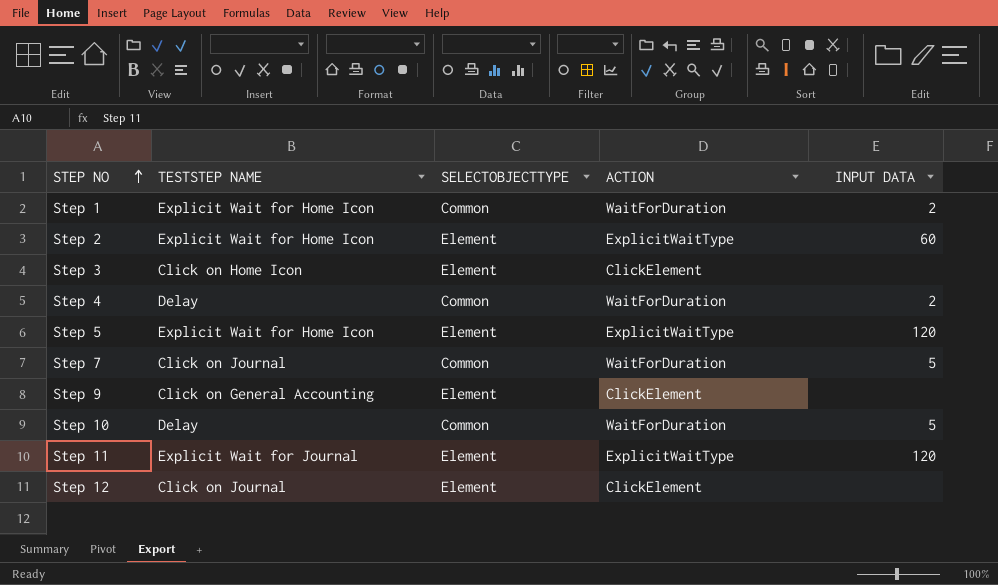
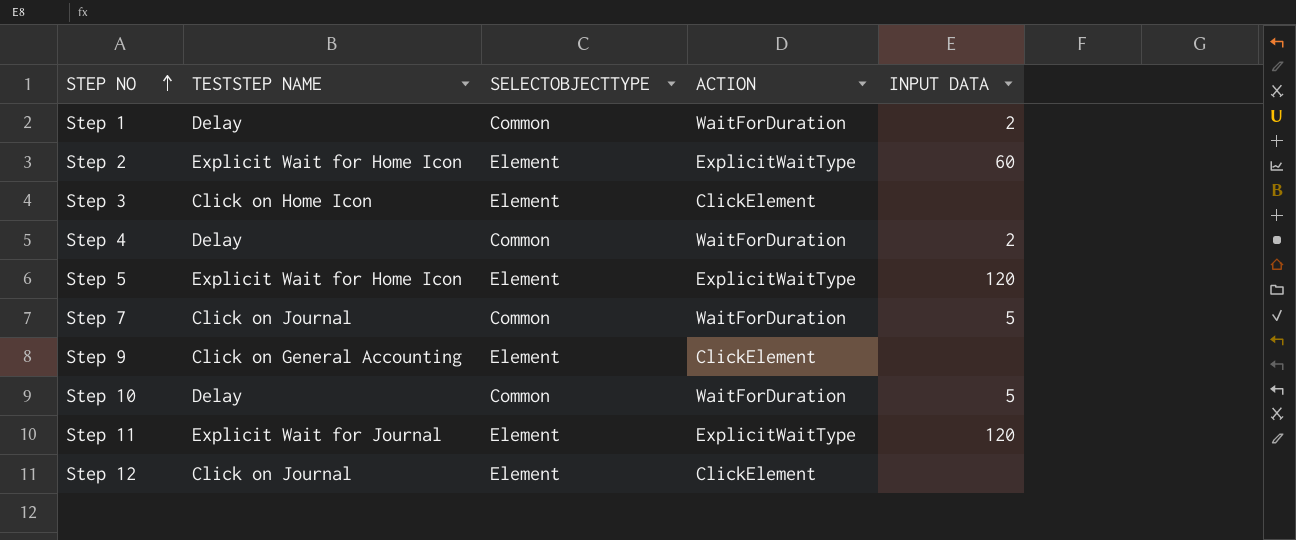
Step 1 | TESTSTEP NAME: Explicit Wait for Home Icon -> Delay

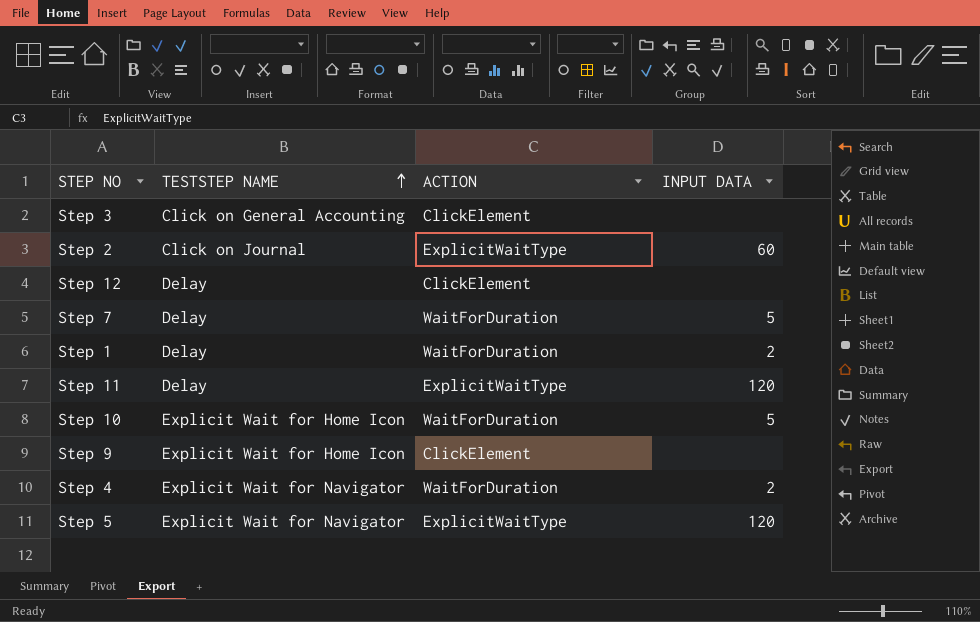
row order: STEP NO ascending -> TESTSTEP NAME ascending
column SELECTOBJECTTYPE | position: 3 -> none
Step 3 | TESTSTEP NAME: Click on Home Icon -> Click on General Accounting
Step 2 | TESTSTEP NAME: Explicit Wait for Home Icon -> Click on Journal
Step 12 | TESTSTEP NAME: Click on Journal -> Delay
Step 7 | TESTSTEP NAME: Click on Journal -> Delay
Step 11 | TESTSTEP NAME: Explicit Wait for Journal -> Delay
Step 10 | TESTSTEP NAME: Delay -> Explicit Wait for Home Icon
Step 9 | TESTSTEP NAME: Click on General Accounting -> Explicit Wait for Home Icon
Step 4 | TESTSTEP NAME: Delay -> Explicit Wait for Navigator
Step 5 | TESTSTEP NAME: Explicit Wait for Home Icon -> Explicit Wait for Navigator

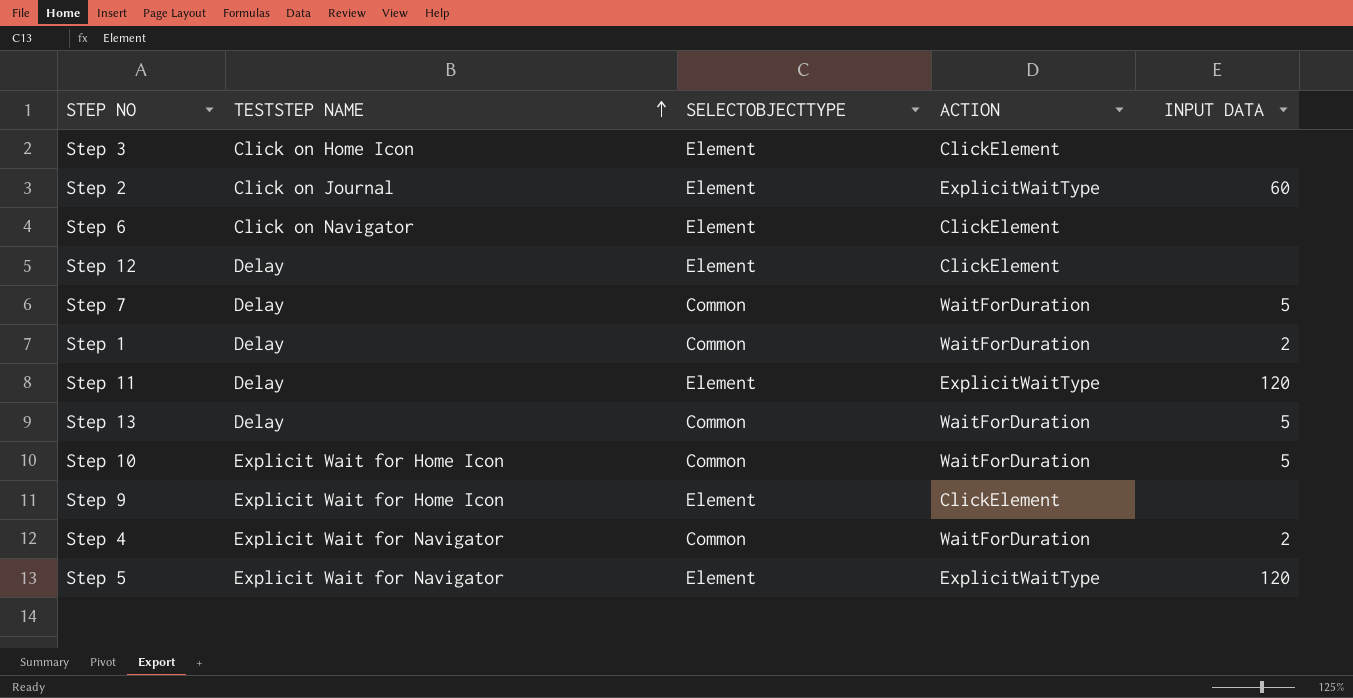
column SELECTOBJECTTYPE | position: none -> 3
Step 3 | TESTSTEP NAME: Click on General Accounting -> Click on Home Icon
row Step 6: none -> Click on Navigator | Element | ClickElement | none
row Step 13: none -> Delay | Common | WaitForDuration | 5

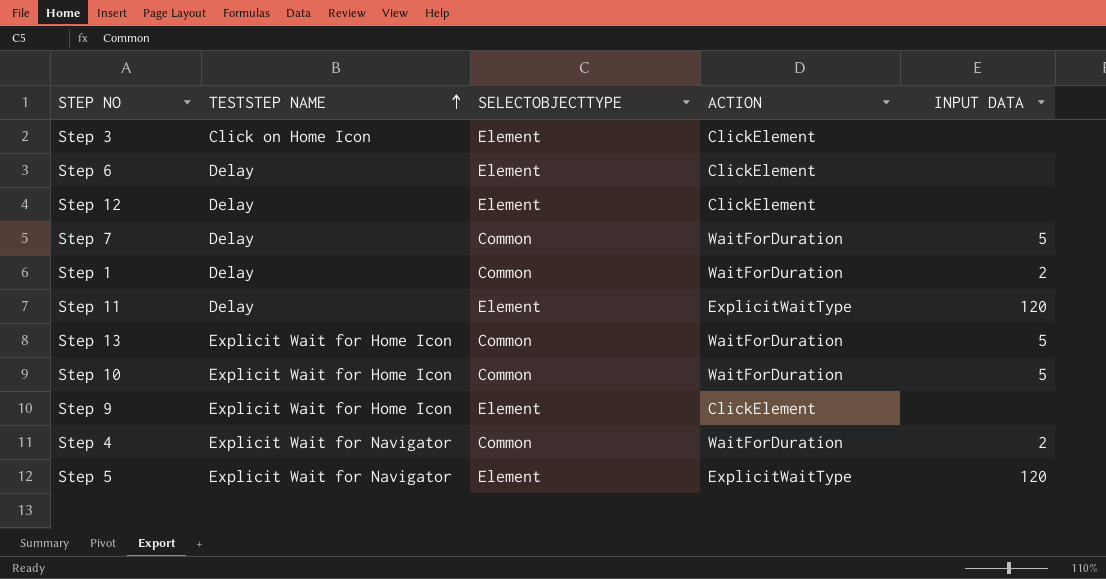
row Step 2: Click on Journal | Element | ExplicitWaitType | 60 -> none
Step 6 | TESTSTEP NAME: Click on Navigator -> Delay
Step 13 | TESTSTEP NAME: Delay -> Explicit Wait for Home Icon

